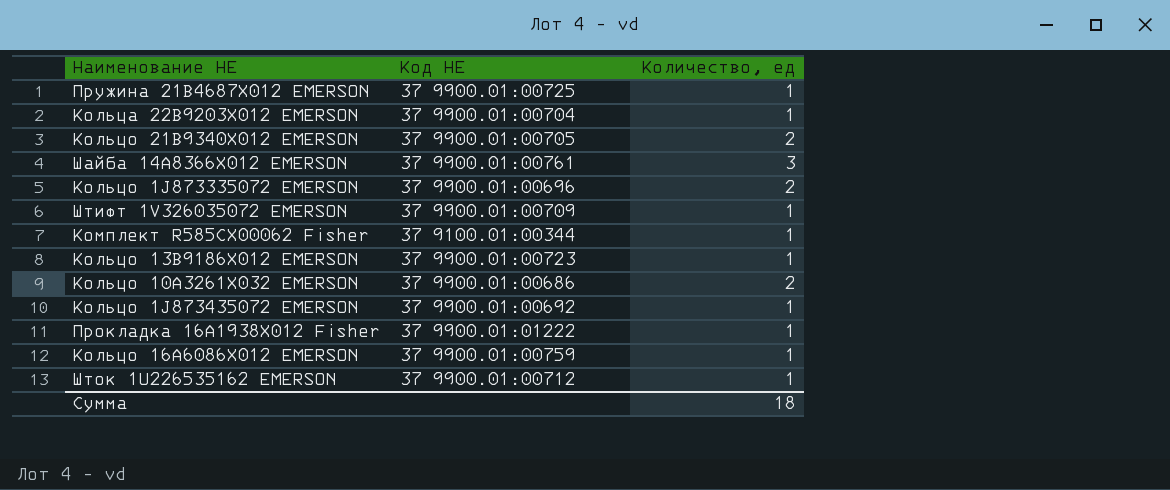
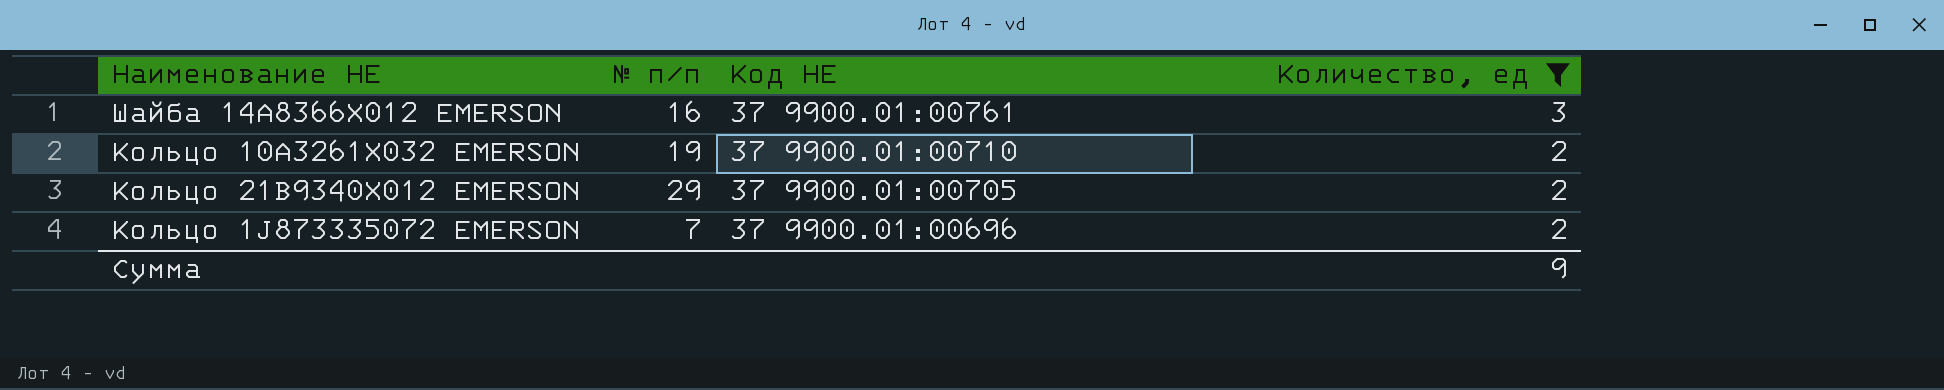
filter: none -> Количество, ед != 1
row order: none -> Код НЕ descending
column № п/п | position: none -> 2
Кольцо 10A3261X032 EMERSON | Код НЕ: 37 9900.01:00686 -> 37 9900.01:00710
Сумма | Количество, ед: 18 -> 9

